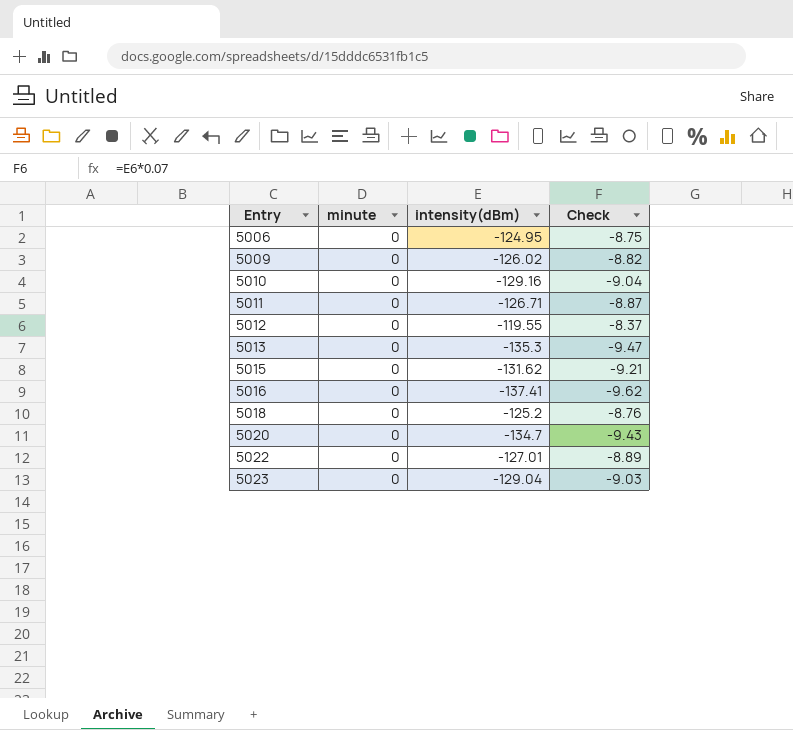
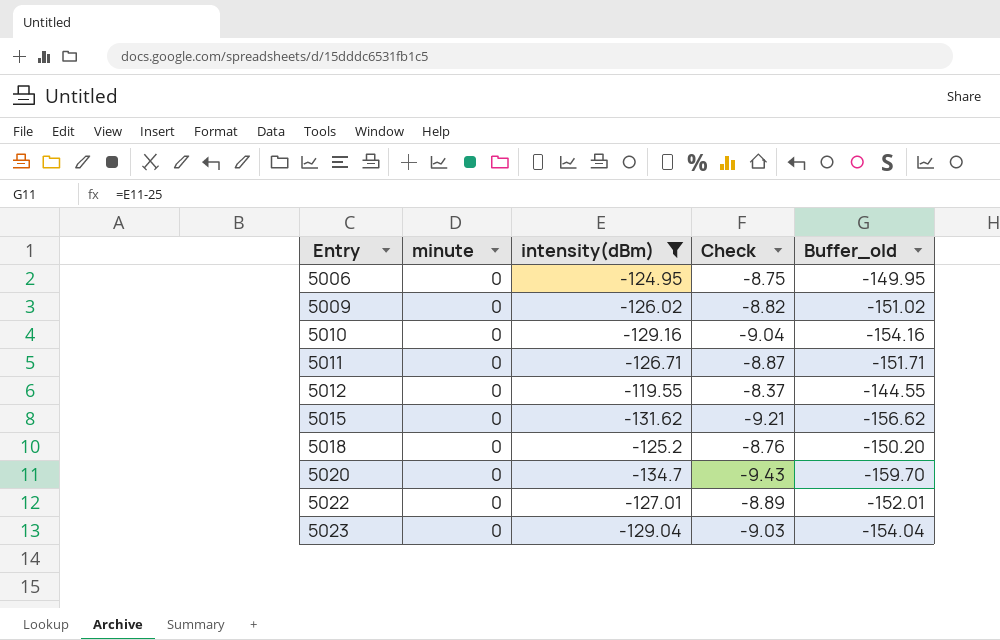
filter: none -> intensity(dBm) >= -134.7
column Buffer_old | formula: none -> [intensity(dBm)] - 25

